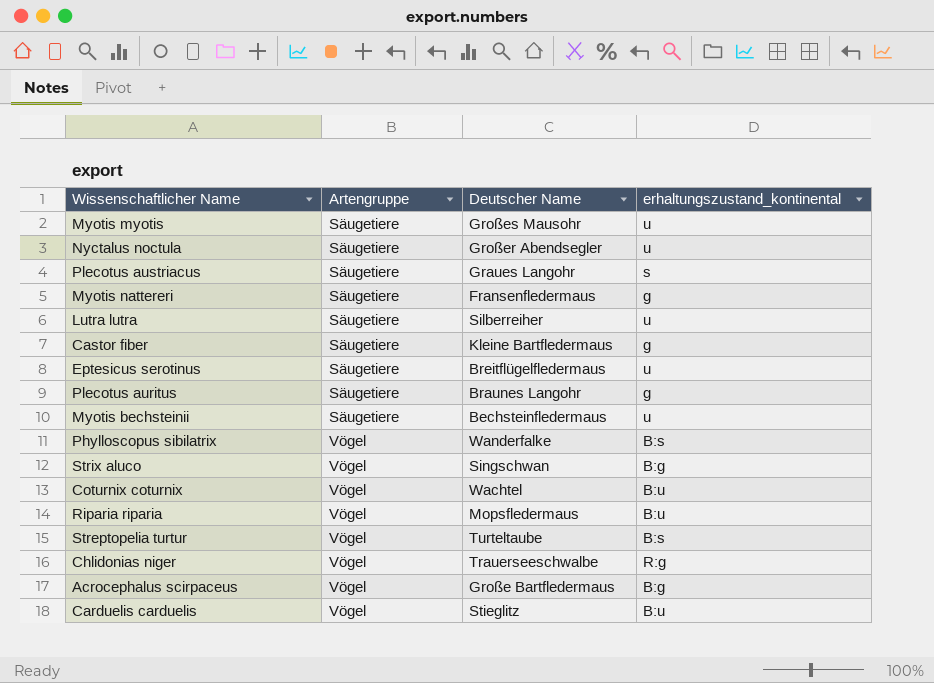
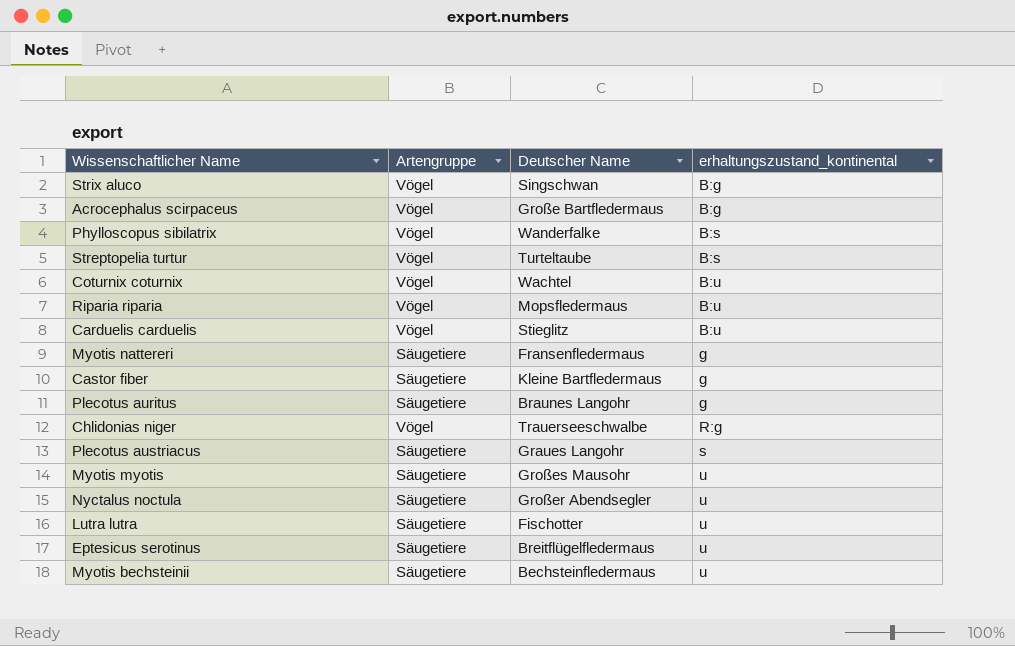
row order: Artengruppe ascending -> erhaltungszustand_kontinental ascending
Lutra lutra | Deutscher Name: Silberreiher -> Fischotter

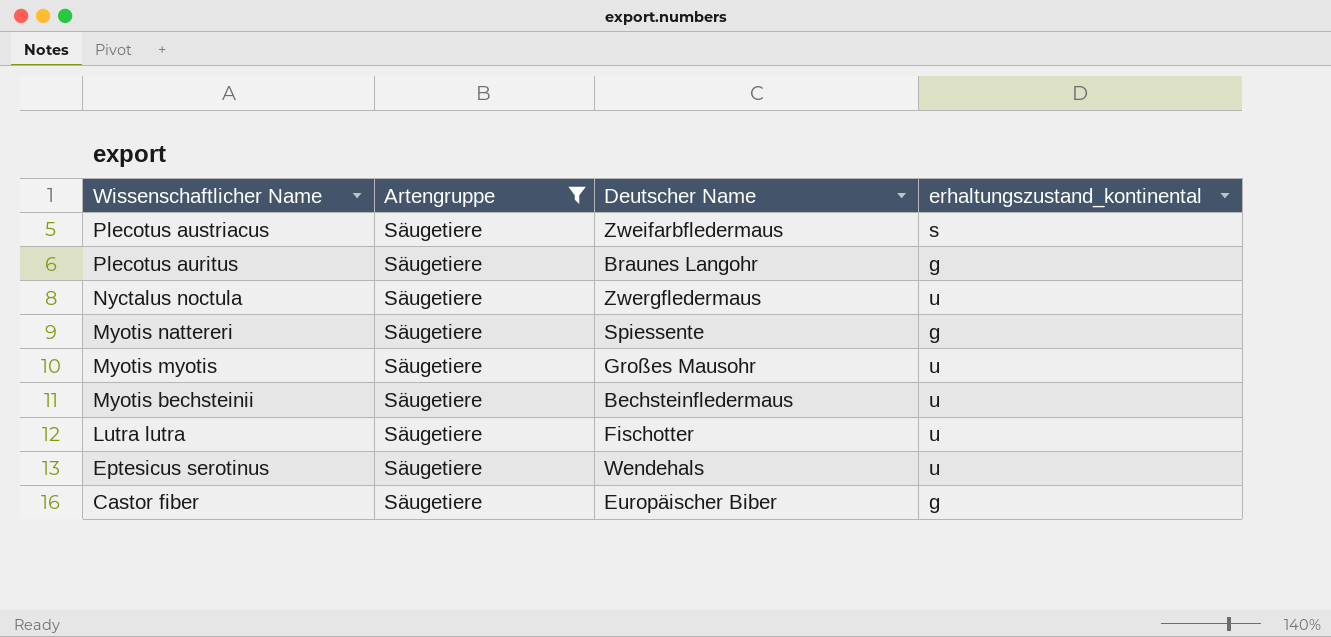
filter: none -> Artengruppe = Säugetiere
row order: erhaltungszustand_kontinental ascending -> Wissenschaftlicher Name descending
Plecotus austriacus | Deutscher Name: Graues Langohr -> Zweifarbfledermaus
Nyctalus noctula | Deutscher Name: Großer Abendsegler -> Zwergfledermaus
Myotis nattereri | Deutscher Name: Fransenfledermaus -> Spiessente
Eptesicus serotinus | Deutscher Name: Breitflügelfledermaus -> Wendehals
Castor fiber | Deutscher Name: Kleine Bartfledermaus -> Europäischer Biber

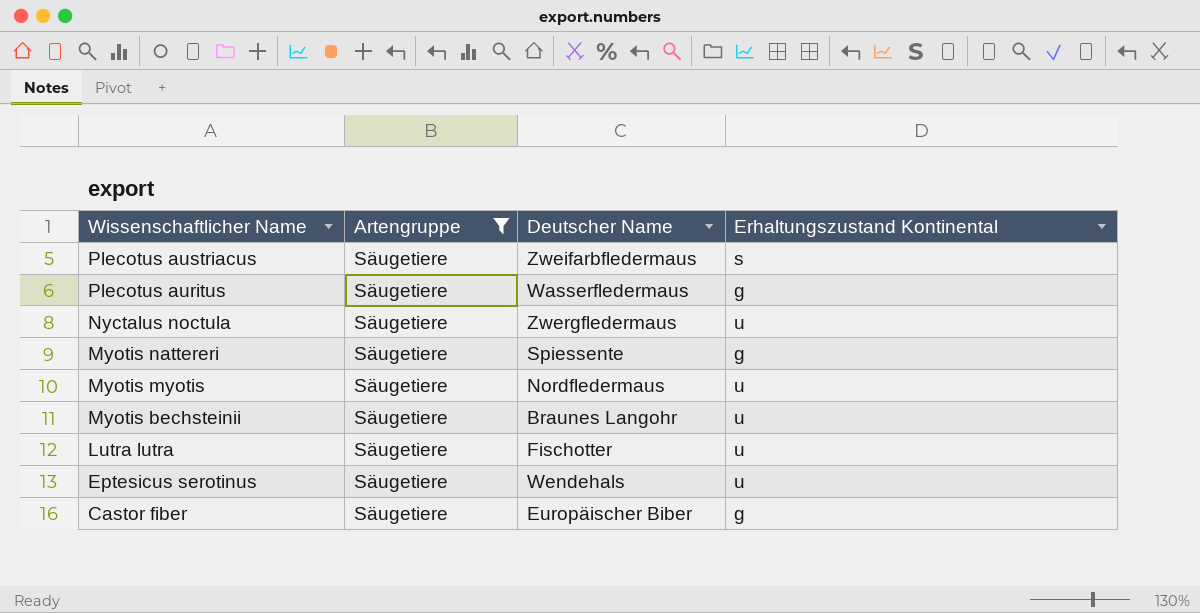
column name: erhaltungszustand_kontinental -> Erhaltungszustand Kontinental
Plecotus auritus | Deutscher Name: Braunes Langohr -> Wasserfledermaus
Myotis myotis | Deutscher Name: Großes Mausohr -> Nordfledermaus
Myotis bechsteinii | Deutscher Name: Bechsteinfledermaus -> Braunes Langohr

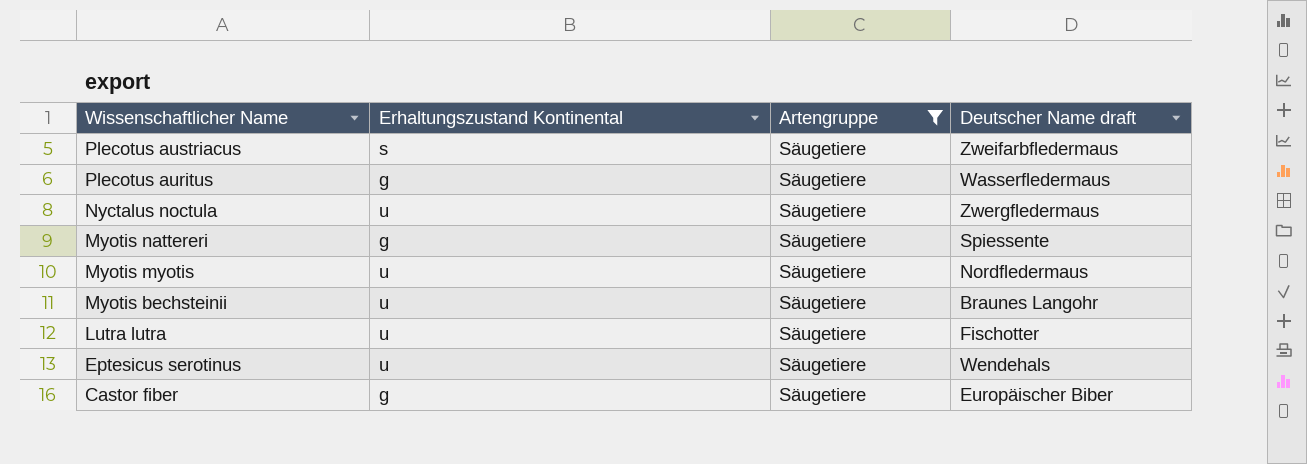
column Erhaltungszustand Kontinental | position: 4 -> 2
column name: Deutscher Name -> Deutscher Name draft

